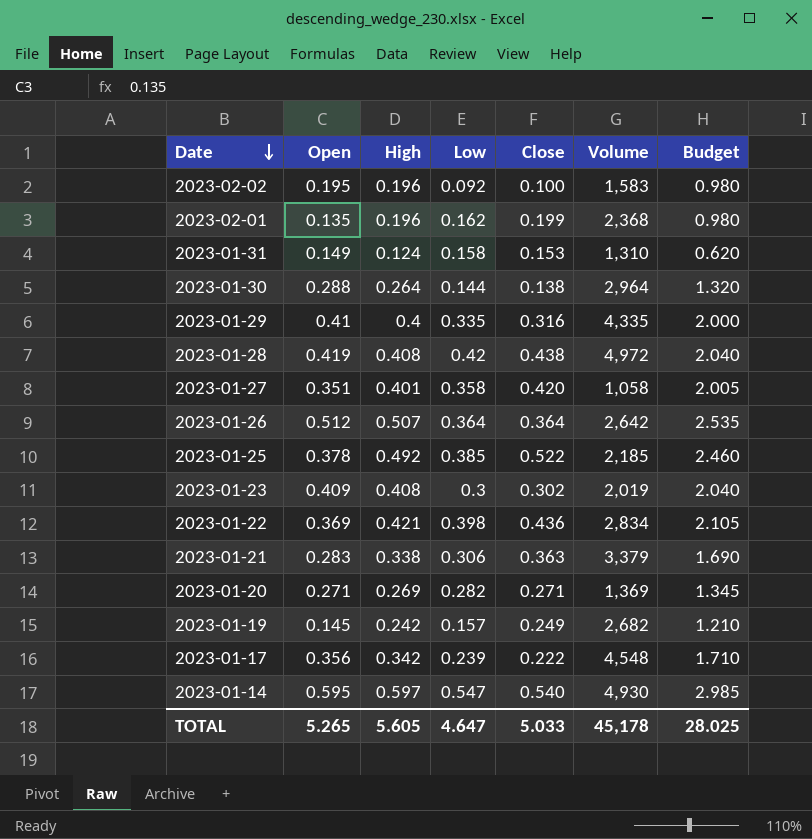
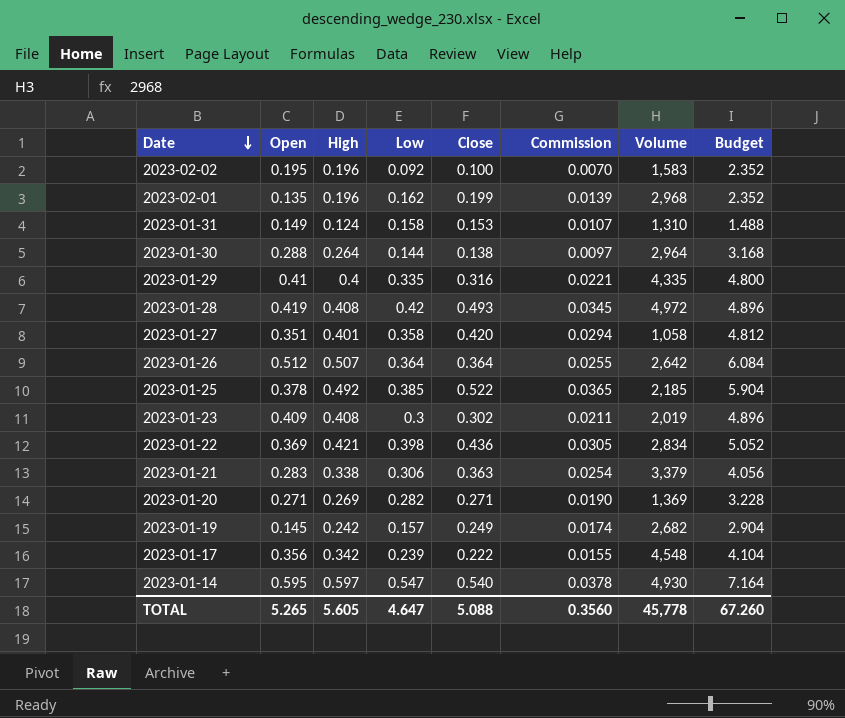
column Commission | formula: none -> [Close] * 0.07
column Budget | formula: [High] * 5 -> [High] * 12
2023-02-01 | Volume: 2,368 -> 2,968
2023-01-28 | Close: 0.438 -> 0.493
TOTAL | Close: 5.033 -> 5.088
TOTAL | Volume: 45,178 -> 45,778
TOTAL | Budget: 28.025 -> 67.260

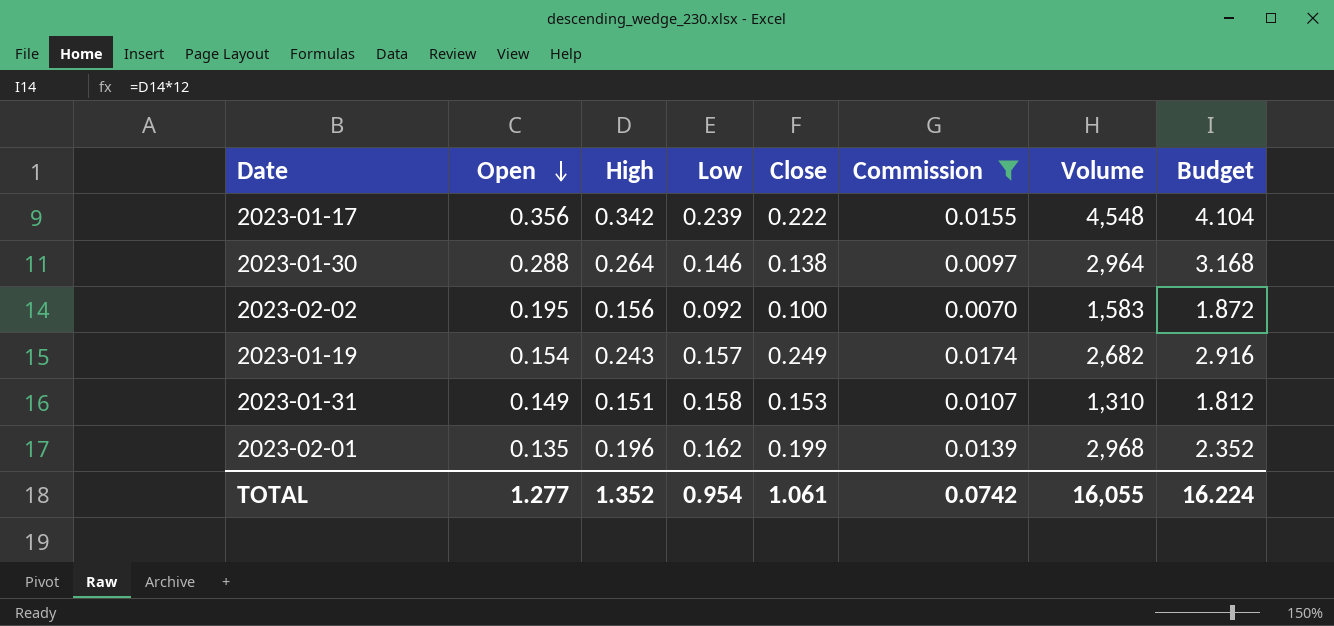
filter: none -> Commission <= 0.0174
row order: Date descending -> Open descending
2023-01-30 | Low: 0.144 -> 0.146
2023-02-02 | High: 0.196 -> 0.156
2023-02-02 | Budget: 2.352 -> 1.872
2023-01-19 | Open: 0.145 -> 0.154
2023-01-19 | High: 0.242 -> 0.243
2023-01-19 | Budget: 2.904 -> 2.916
2023-01-31 | High: 0.124 -> 0.151
2023-01-31 | Budget: 1.488 -> 1.812
TOTAL | Open: 5.265 -> 1.277
TOTAL | High: 5.605 -> 1.352
TOTAL | Low: 4.647 -> 0.954
TOTAL | Close: 5.088 -> 1.061
TOTAL | Commission: 0.3560 -> 0.0742
TOTAL | Volume: 45,778 -> 16,055
TOTAL | Budget: 67.260 -> 16.224

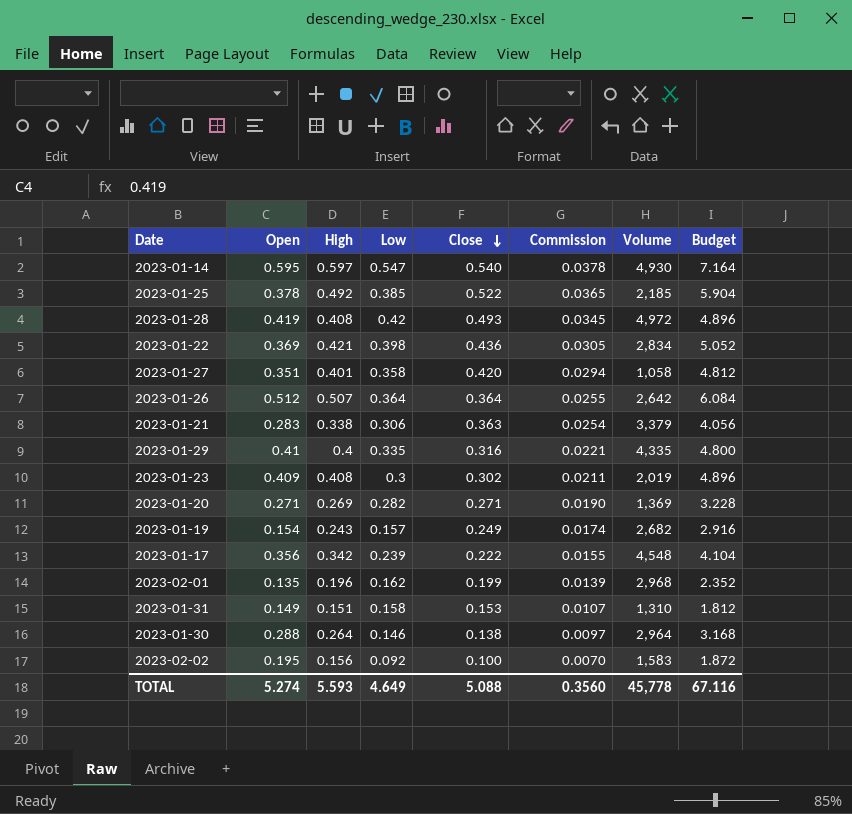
filter: Commission <= 0.0174 -> none
row order: Open descending -> Close descending
TOTAL | Open: 1.277 -> 5.274
TOTAL | High: 1.352 -> 5.593
TOTAL | Low: 0.954 -> 4.649
TOTAL | Close: 1.061 -> 5.088
TOTAL | Commission: 0.0742 -> 0.3560
TOTAL | Volume: 16,055 -> 45,778
TOTAL | Budget: 16.224 -> 67.116

